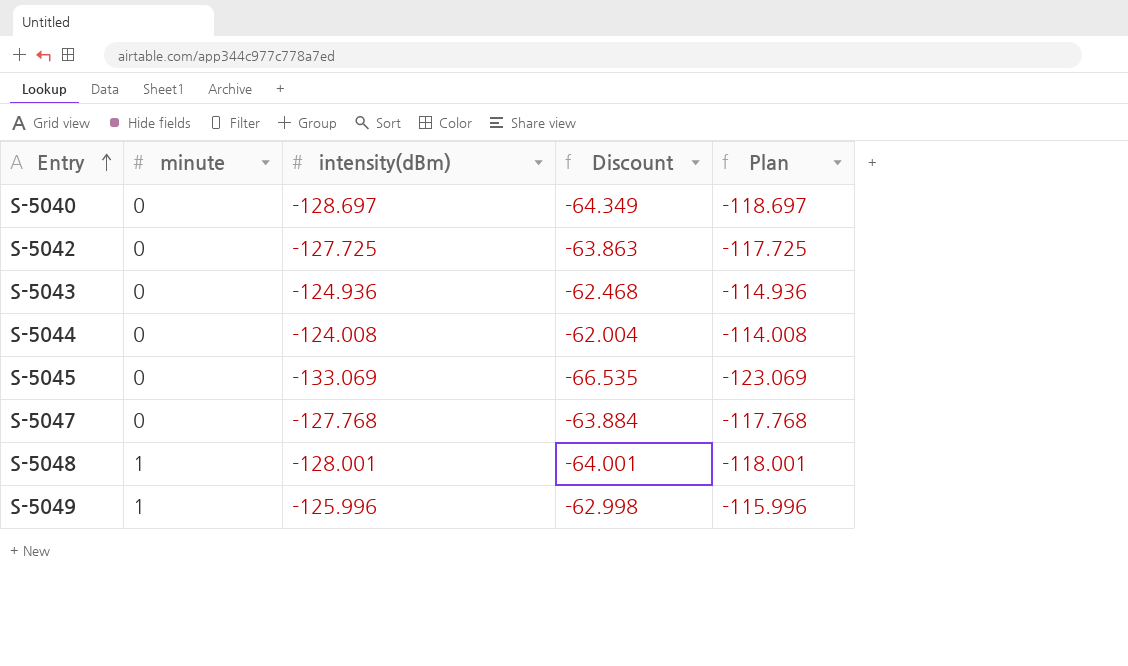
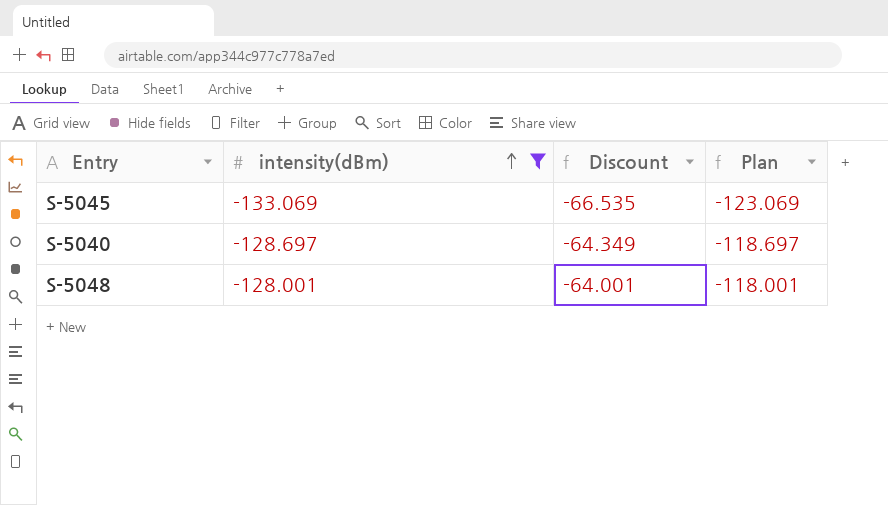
filter: none -> intensity(dBm) <= -128.001
row order: Entry ascending -> intensity(dBm) ascending
column minute | position: 2 -> none

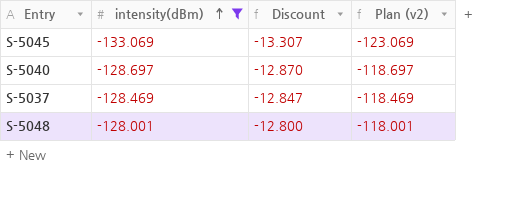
column Discount | formula: [intensity(dBm)] * 0.5 -> [intensity(dBm)] * 0.1
column name: Plan -> Plan (v2)
row S-5037: none -> -128.469 | -12.847 | -118.469

